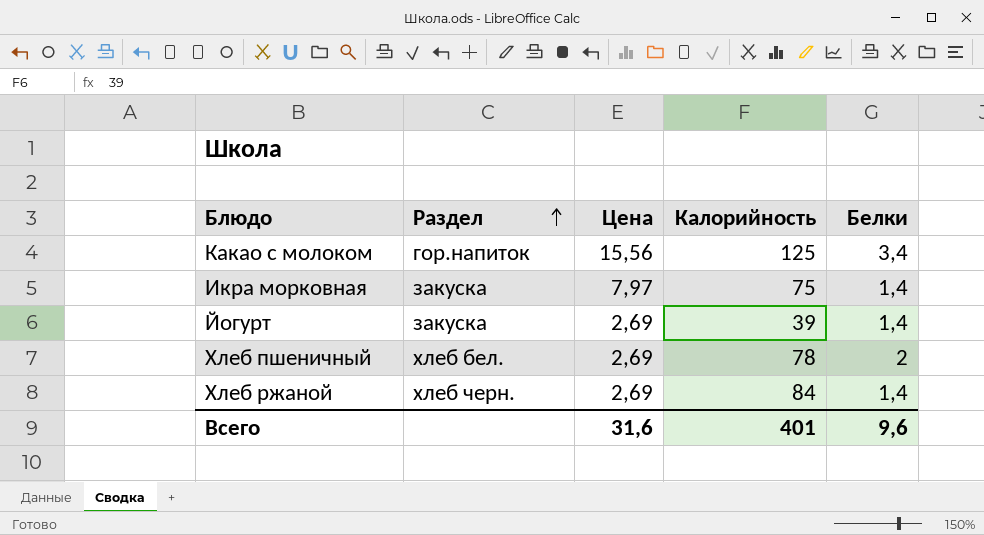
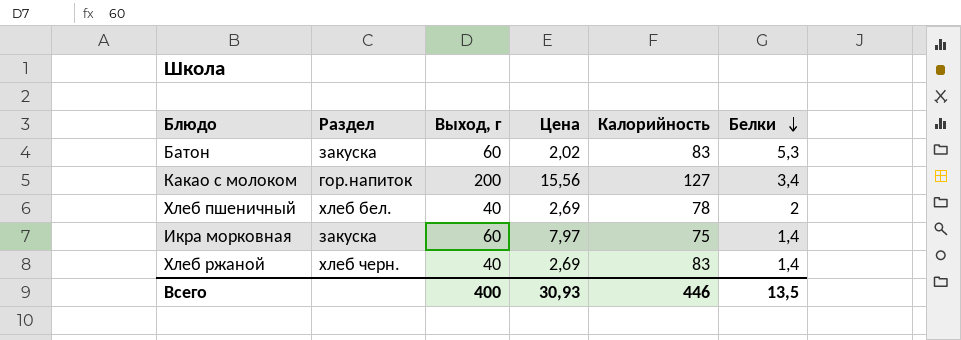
row order: Раздел ascending -> Белки descending
column Выход, г | position: none -> 3
row Йогурт: закуска | 2,69 | 39 | 1,4 -> none
row Батон: none -> закуска | 60 | 2,02 | 83 | 5,3
Какао с молоком | Калорийность: 125 -> 127
Хлеб ржаной | Калорийность: 84 -> 83
Всего | Цена: 31,6 -> 30,93
Всего | Калорийность: 401 -> 446
Всего | Белки: 9,6 -> 13,5

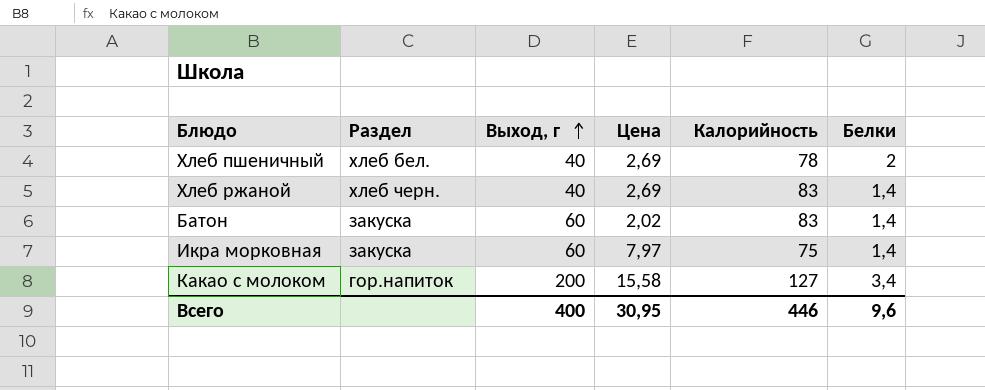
row order: Белки descending -> Выход, г ascending
Батон | Белки: 5,3 -> 1,4
Какао с молоком | Цена: 15,56 -> 15,58
Всего | Цена: 30,93 -> 30,95
Всего | Белки: 13,5 -> 9,6

